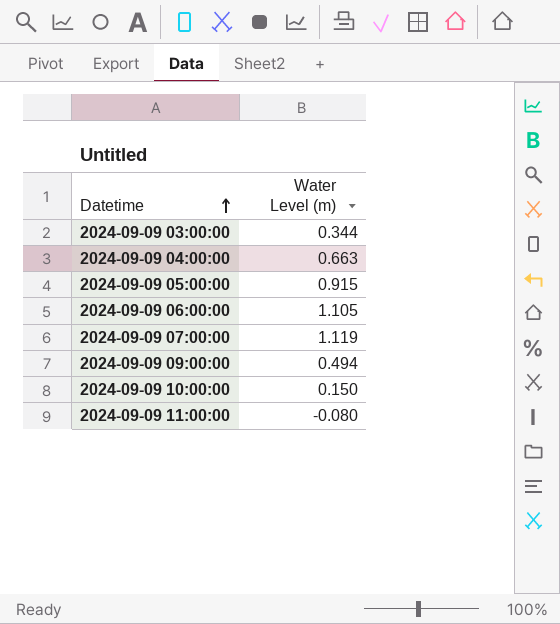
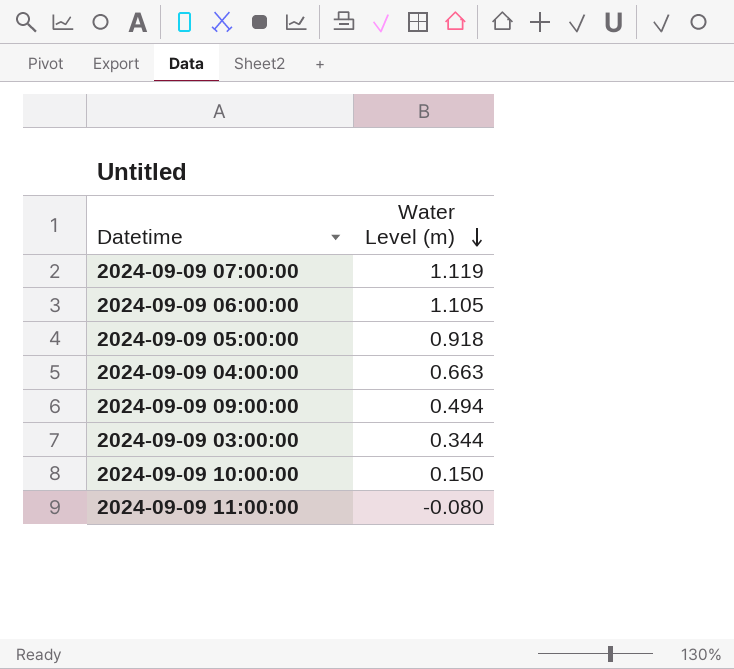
row order: Datetime ascending -> Water Level (m) descending
2024-09-09 05:00:00 | Water Level (m): 0.915 -> 0.918

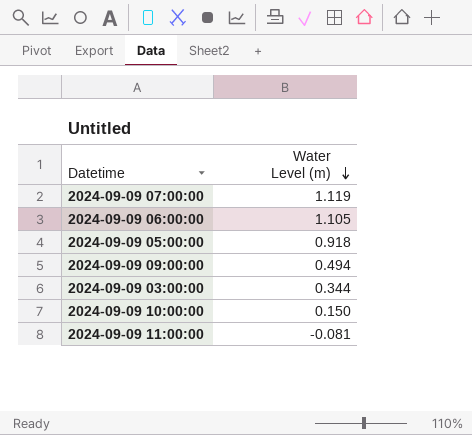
row 2024-09-09 04:00:00: 0.663 -> none
2024-09-09 11:00:00 | Water Level (m): -0.080 -> -0.081

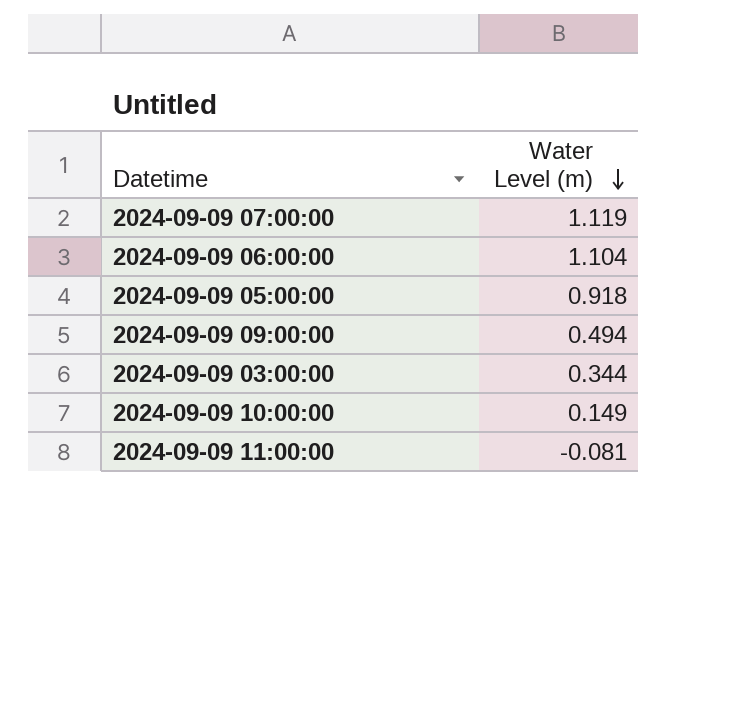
2024-09-09 06:00:00 | Water Level (m): 1.105 -> 1.104
2024-09-09 10:00:00 | Water Level (m): 0.150 -> 0.149

